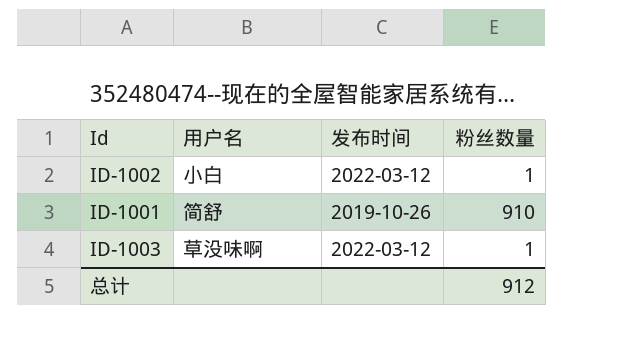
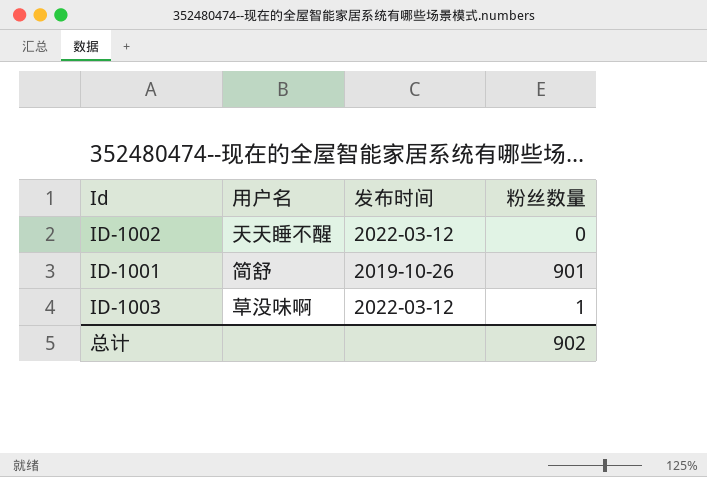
ID-1002 | 用户名: 小白 -> 天天睡不醒
ID-1002 | 粉丝数量: 1 -> 0
ID-1001 | 粉丝数量: 910 -> 901
总计 | 粉丝数量: 912 -> 902

